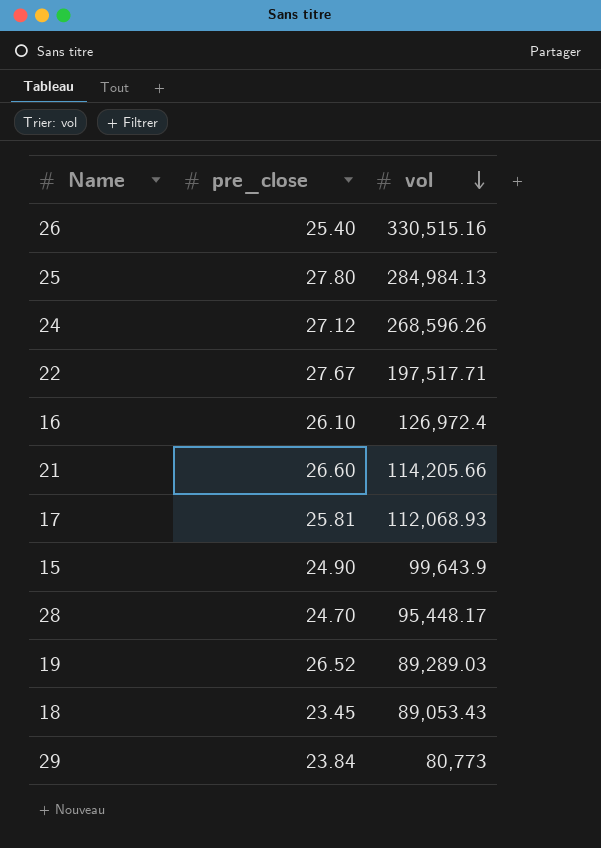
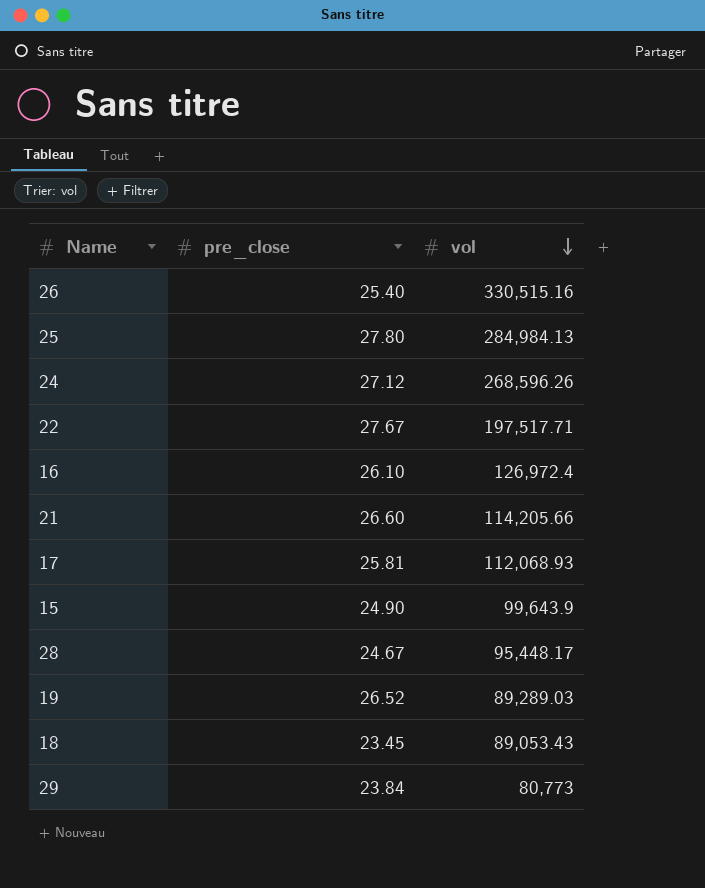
28 | pre_close: 24.70 -> 24.67

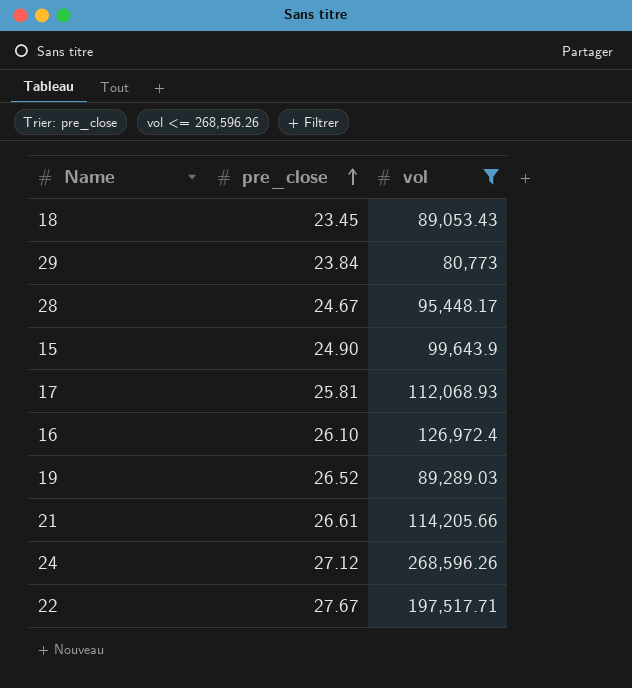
filter: none -> vol <= 268,596.26
row order: vol descending -> pre_close ascending
21 | pre_close: 26.60 -> 26.61

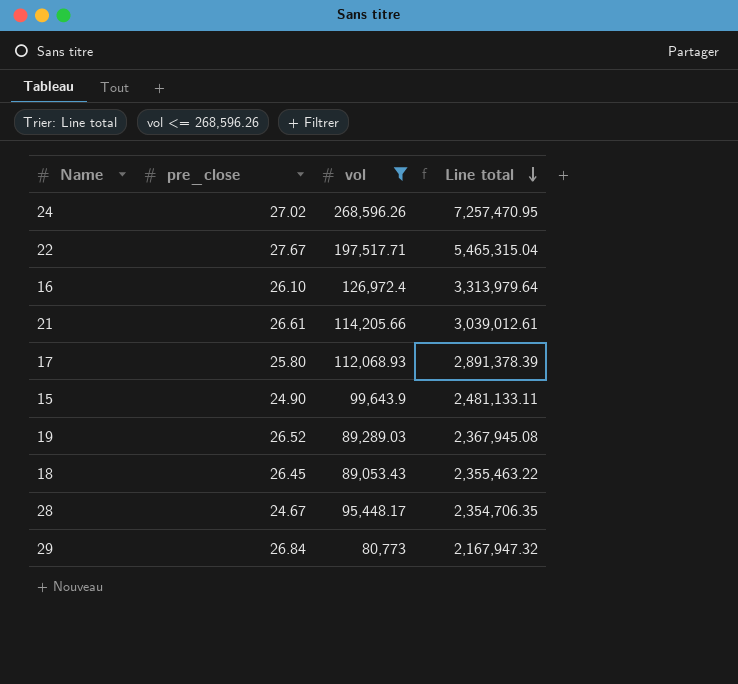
row order: pre_close ascending -> Line total descending
column Line total | formula: none -> [pre_close] * [vol]
24 | pre_close: 27.12 -> 27.02
17 | pre_close: 25.81 -> 25.80
18 | pre_close: 23.45 -> 26.45
29 | pre_close: 23.84 -> 26.84

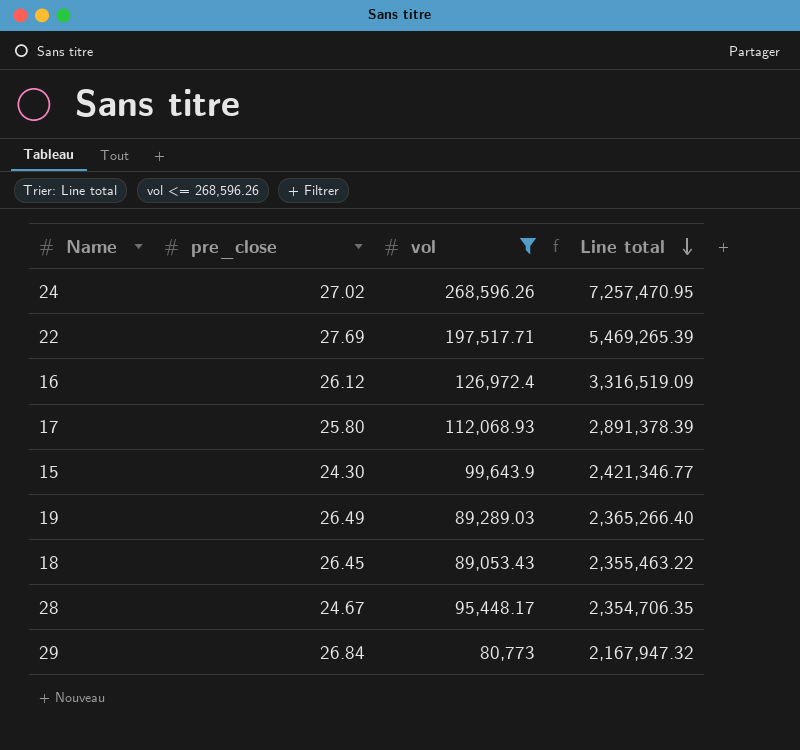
row 21: 26.61 | 114,205.66 | 3,039,012.61 -> none
22 | pre_close: 27.67 -> 27.69
22 | Line total: 5,465,315.04 -> 5,469,265.39
16 | pre_close: 26.10 -> 26.12
16 | Line total: 3,313,979.64 -> 3,316,519.09
15 | pre_close: 24.90 -> 24.30
15 | Line total: 2,481,133.11 -> 2,421,346.77
19 | pre_close: 26.52 -> 26.49
19 | Line total: 2,367,945.08 -> 2,365,266.40

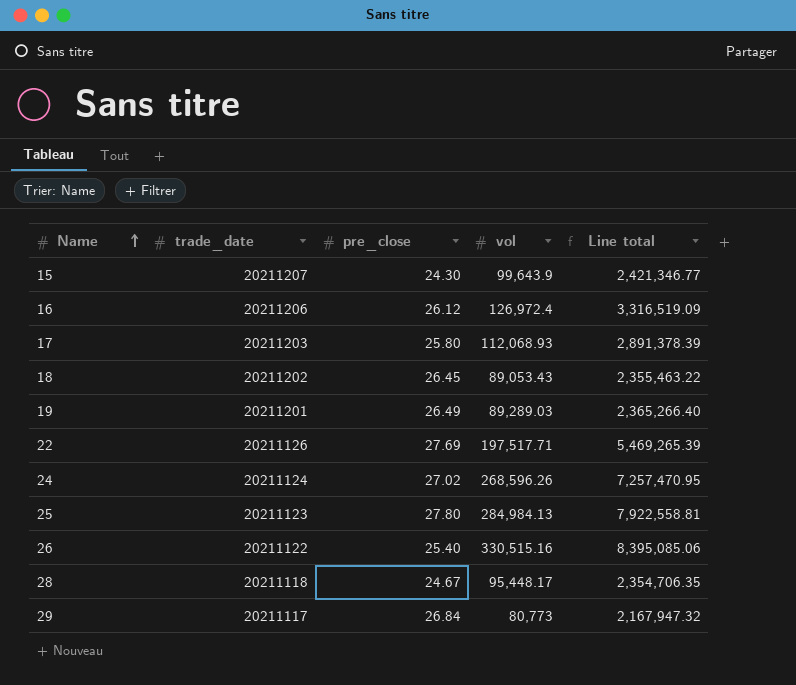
filter: vol <= 268,596.26 -> none
row order: Line total descending -> Name ascending
column trade_date | position: none -> 2

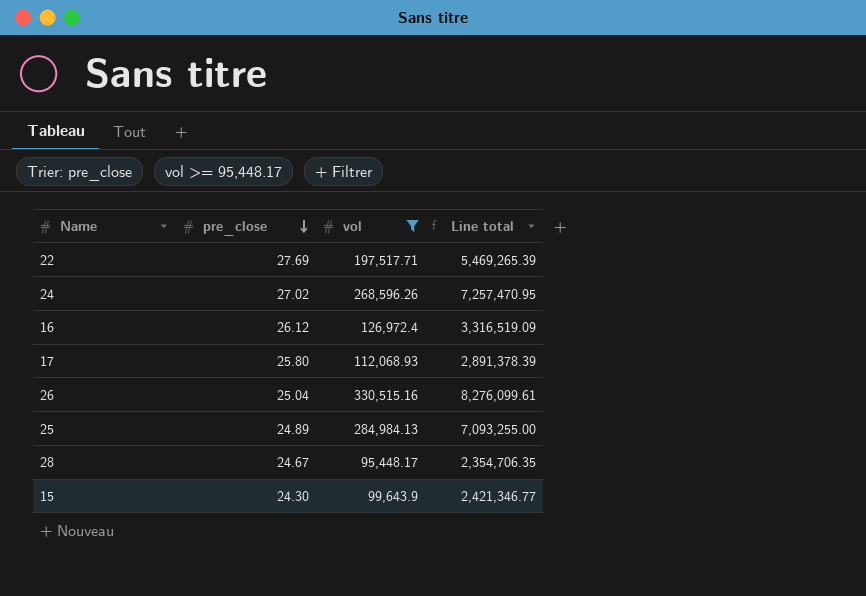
filter: none -> vol >= 95,448.17
row order: Name ascending -> pre_close descending
column trade_date | position: 2 -> none
26 | pre_close: 25.40 -> 25.04
26 | Line total: 8,395,085.06 -> 8,276,099.61
25 | pre_close: 27.80 -> 24.89
25 | Line total: 7,922,558.81 -> 7,093,255.00

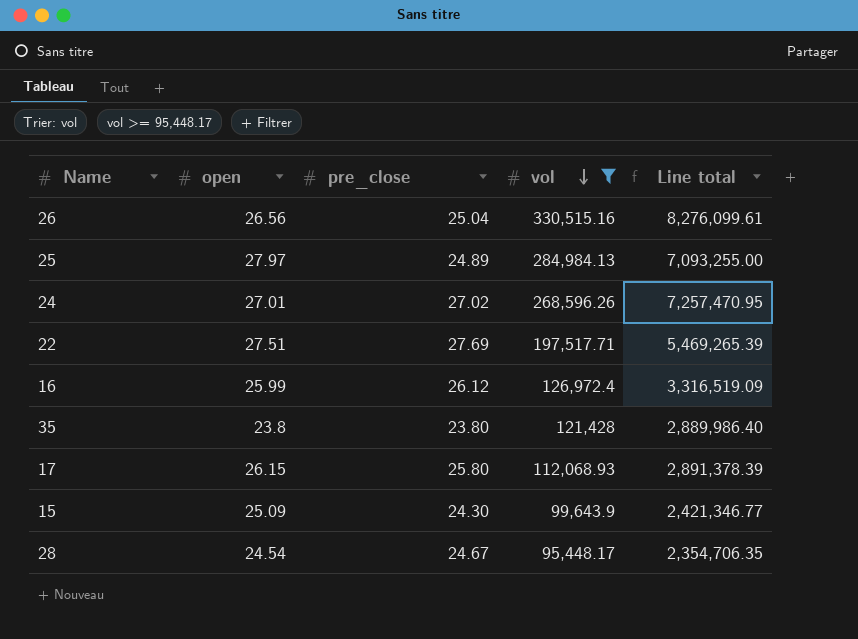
row order: pre_close descending -> vol descending
column open | position: none -> 2
row 35: none -> 23.8 | 23.80 | 121,428 | 2,889,986.40

